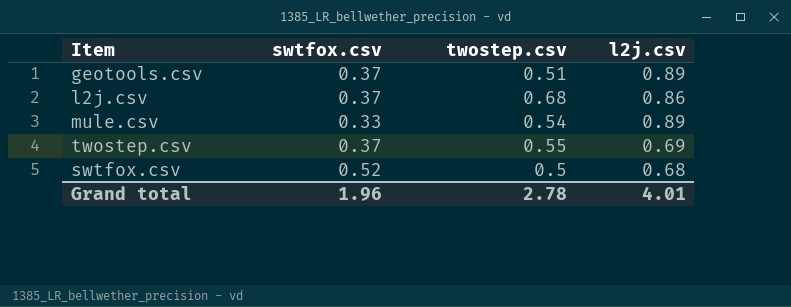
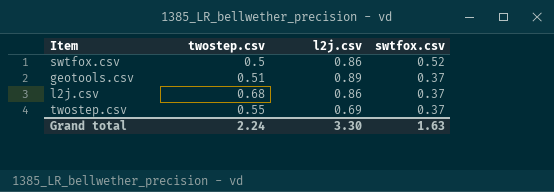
row order: none -> swtfox.csv descending
column swtfox.csv | position: 2 -> 4
row mule.csv: 0.33 | 0.54 | 0.89 -> none
swtfox.csv | l2j.csv: 0.68 -> 0.86
Grand total | twostep.csv: 2.78 -> 2.24
Grand total | l2j.csv: 4.01 -> 3.30
Grand total | swtfox.csv: 1.96 -> 1.63

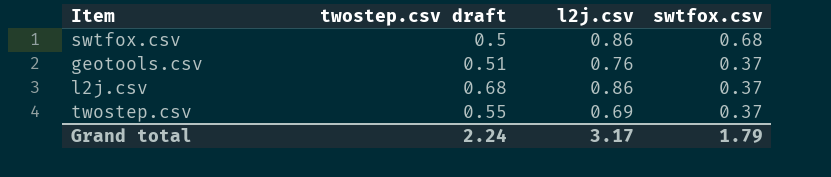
column name: twostep.csv -> twostep.csv draft
swtfox.csv | swtfox.csv: 0.52 -> 0.68
geotools.csv | l2j.csv: 0.89 -> 0.76
Grand total | l2j.csv: 3.30 -> 3.17
Grand total | swtfox.csv: 1.63 -> 1.79

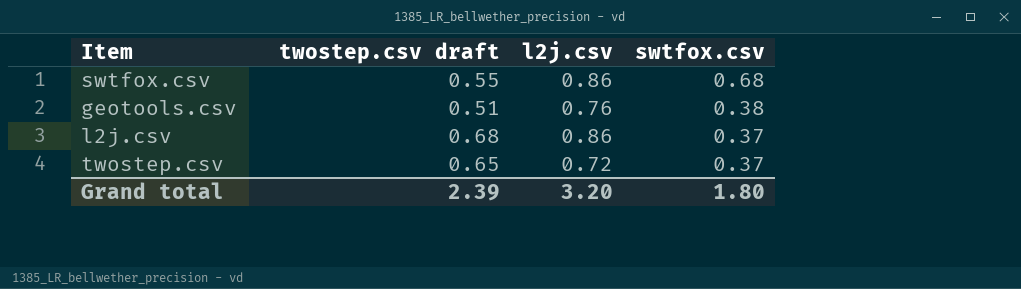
swtfox.csv | twostep.csv draft: 0.5 -> 0.55
geotools.csv | swtfox.csv: 0.37 -> 0.38
twostep.csv | twostep.csv draft: 0.55 -> 0.65
twostep.csv | l2j.csv: 0.69 -> 0.72
Grand total | twostep.csv draft: 2.24 -> 2.39
Grand total | l2j.csv: 3.17 -> 3.20
Grand total | swtfox.csv: 1.79 -> 1.80

